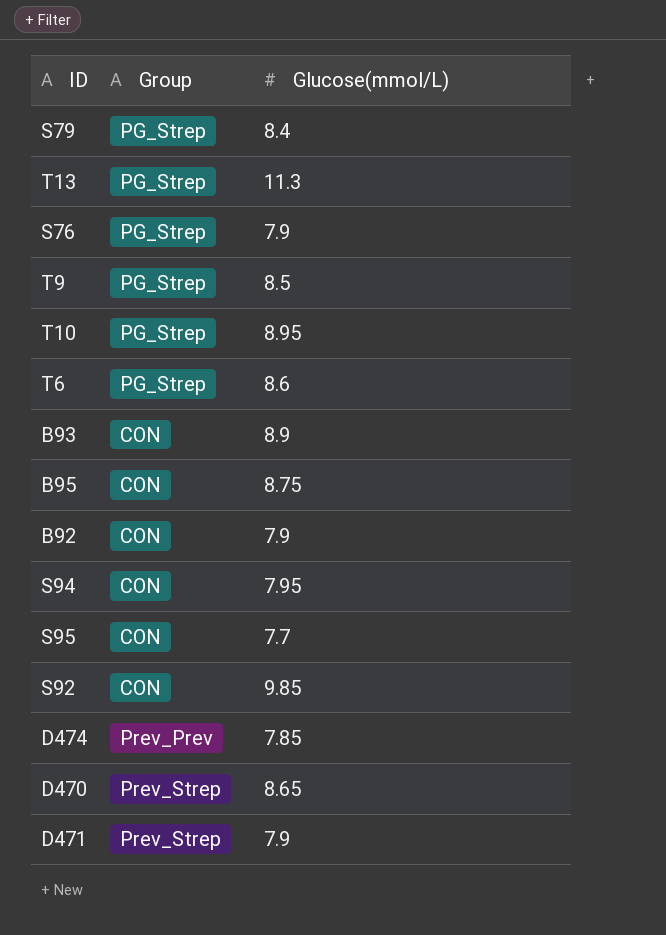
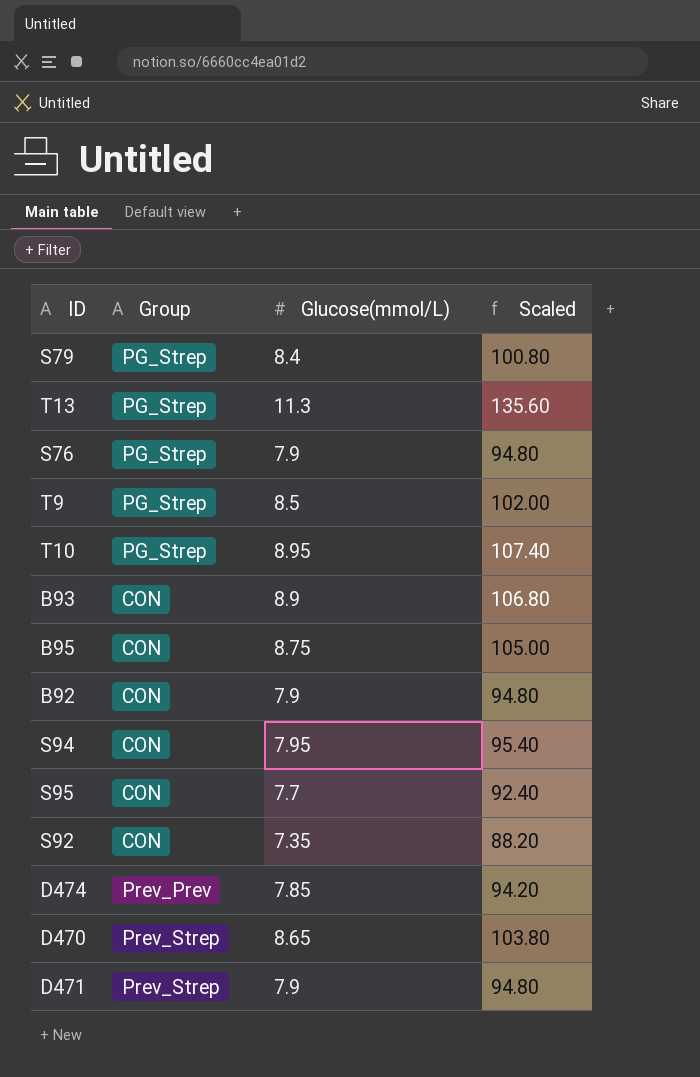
column Scaled | formula: none -> [Glucose(mmol/L)] * 12
row T6: PG_Strep | 8.6 -> none
S92 | Glucose(mmol/L): 9.85 -> 7.35

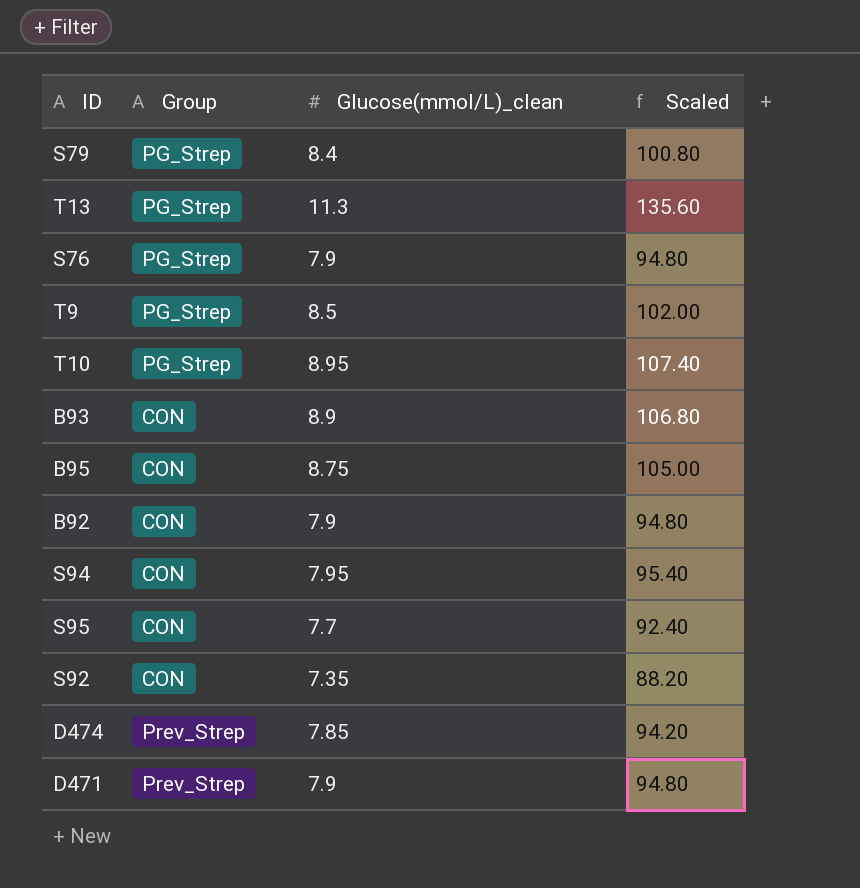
column name: Glucose(mmol/L) -> Glucose(mmol/L)_clean
row D470: Prev_Strep | 8.65 | 103.80 -> none
D474 | Group: Prev_Prev -> Prev_Strep

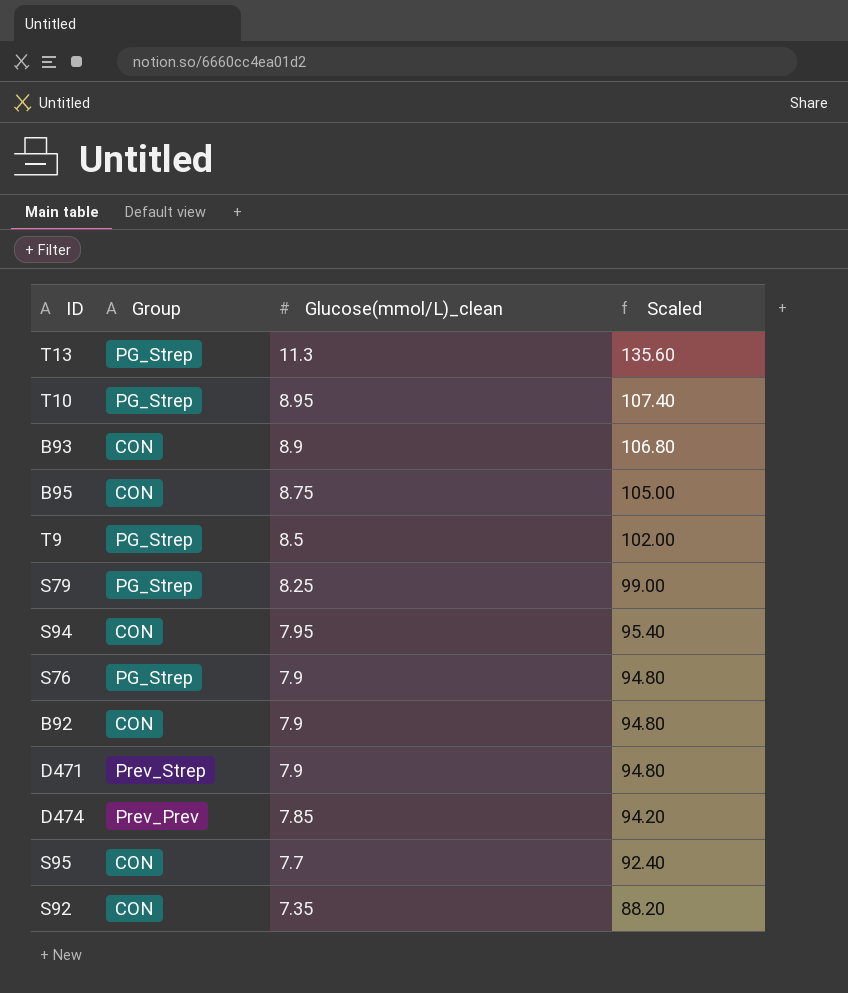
row order: none -> Glucose(mmol/L)_clean descending
S79 | Glucose(mmol/L)_clean: 8.4 -> 8.25
S79 | Scaled: 100.80 -> 99.00
D474 | Group: Prev_Strep -> Prev_Prev

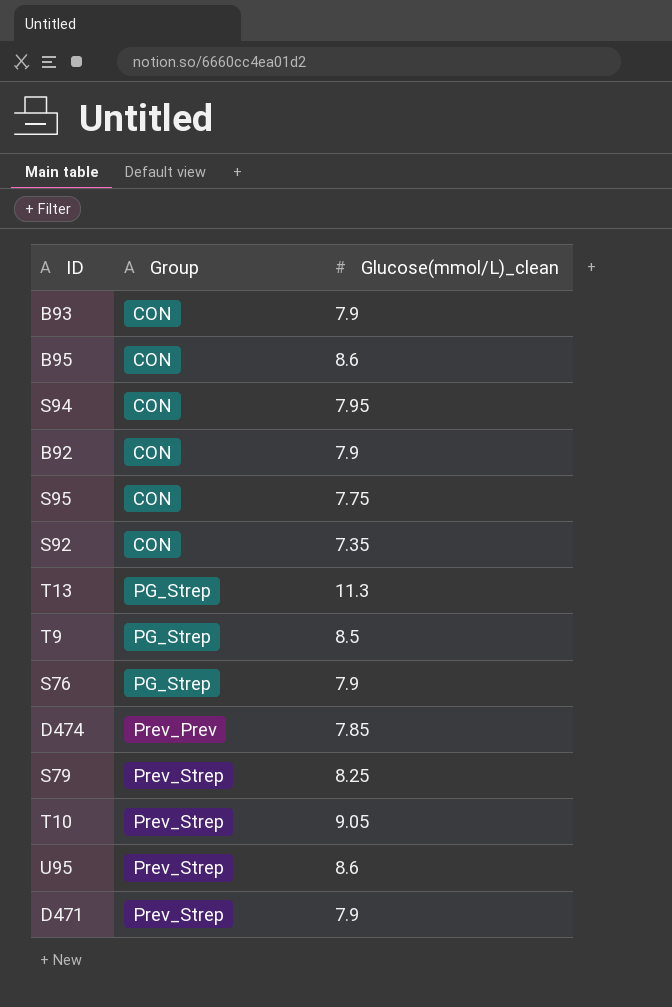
row order: Glucose(mmol/L)_clean descending -> Group ascending
column Scaled | formula: [Glucose(mmol/L)_clean] * 12 -> none
B93 | Glucose(mmol/L)_clean: 8.9 -> 7.9
B95 | Glucose(mmol/L)_clean: 8.75 -> 8.6
S95 | Glucose(mmol/L)_clean: 7.7 -> 7.75
S79 | Group: PG_Strep -> Prev_Strep
T10 | Group: PG_Strep -> Prev_Strep
T10 | Glucose(mmol/L)_clean: 8.95 -> 9.05
row U95: none -> Prev_Strep | 8.6

